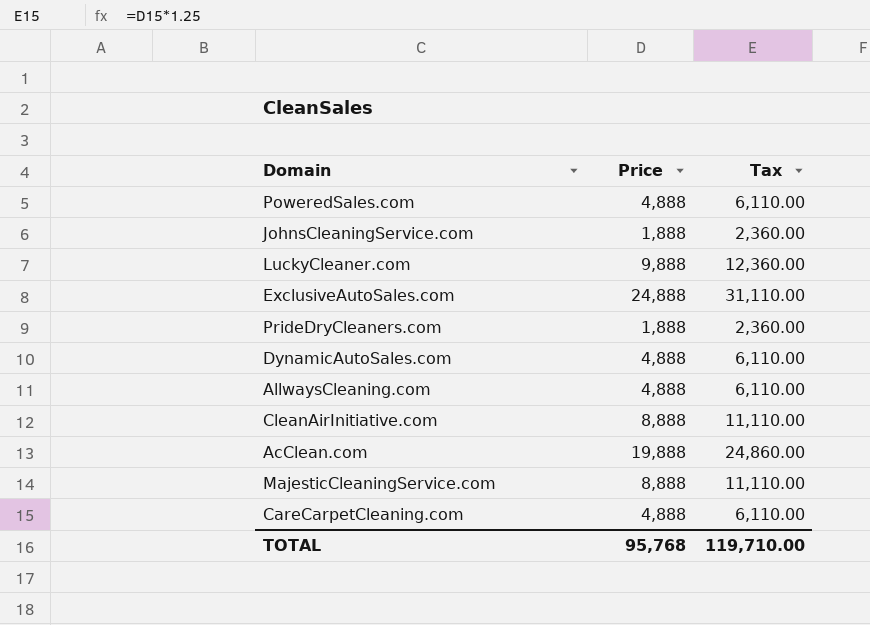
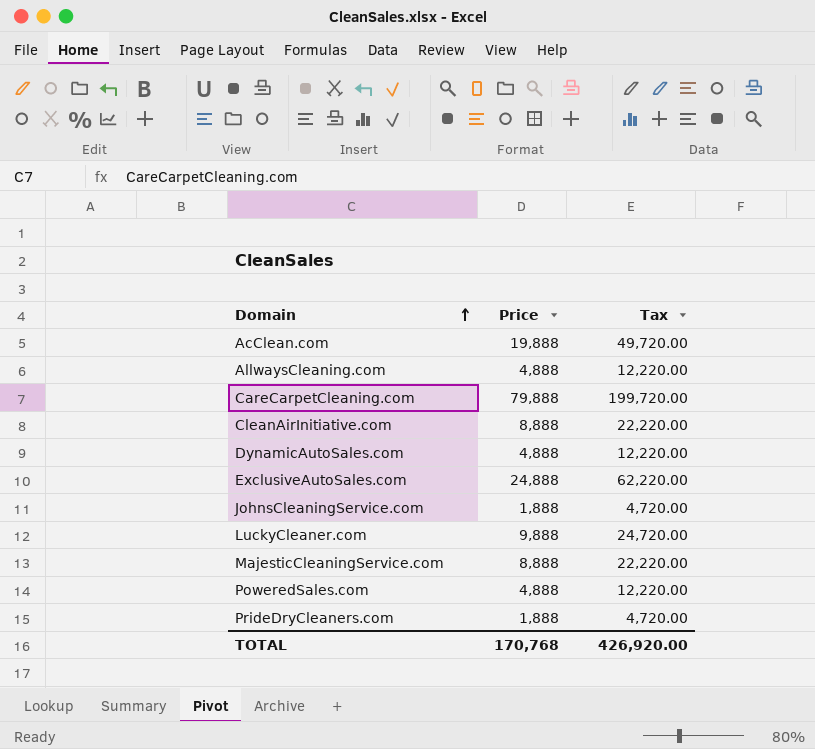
row order: none -> Domain ascending
column Tax | formula: [Price] * 1.25 -> [Price] * 2.5
CareCarpetCleaning.com | Price: 4,888 -> 79,888
TOTAL | Price: 95,768 -> 170,768
TOTAL | Tax: 119,710.00 -> 426,920.00

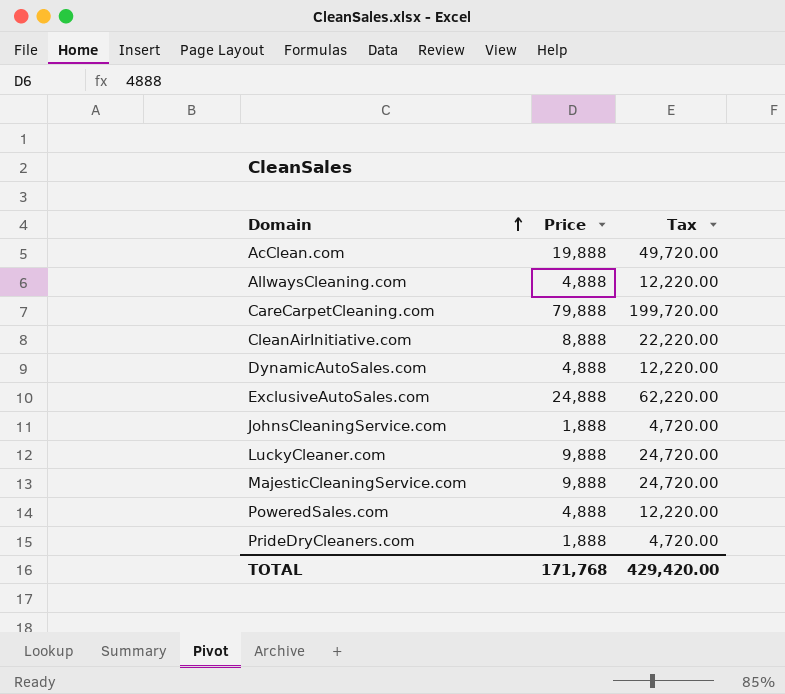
MajesticCleaningService.com | Price: 8,888 -> 9,888
MajesticCleaningService.com | Tax: 22,220.00 -> 24,720.00
TOTAL | Price: 170,768 -> 171,768
TOTAL | Tax: 426,920.00 -> 429,420.00

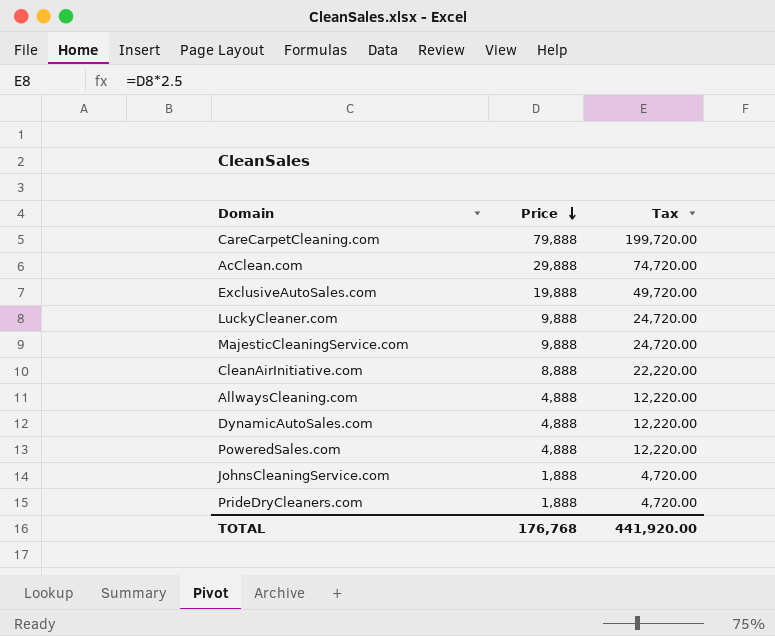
row order: Domain ascending -> Price descending
AcClean.com | Price: 19,888 -> 29,888
AcClean.com | Tax: 49,720.00 -> 74,720.00
ExclusiveAutoSales.com | Price: 24,888 -> 19,888
ExclusiveAutoSales.com | Tax: 62,220.00 -> 49,720.00
TOTAL | Price: 171,768 -> 176,768
TOTAL | Tax: 429,420.00 -> 441,920.00

